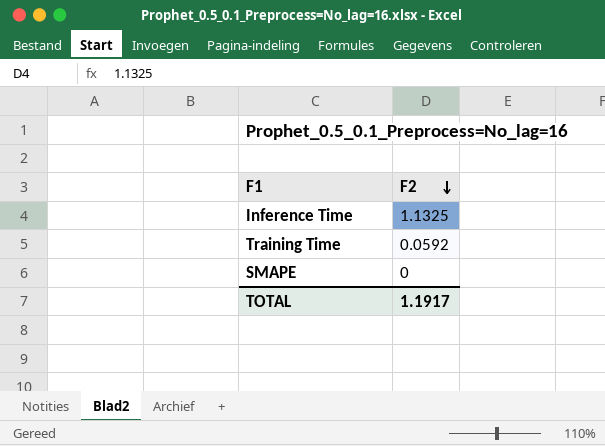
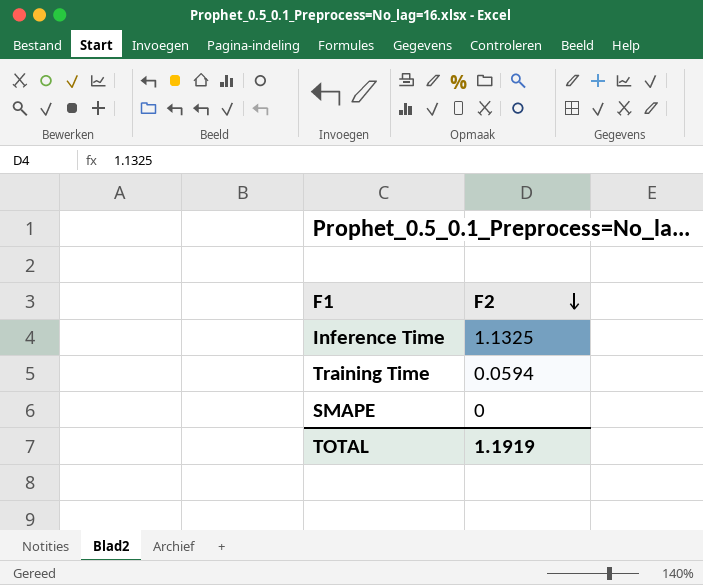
Training Time | F2: 0.0592 -> 0.0594
TOTAL | F2: 1.1917 -> 1.1919

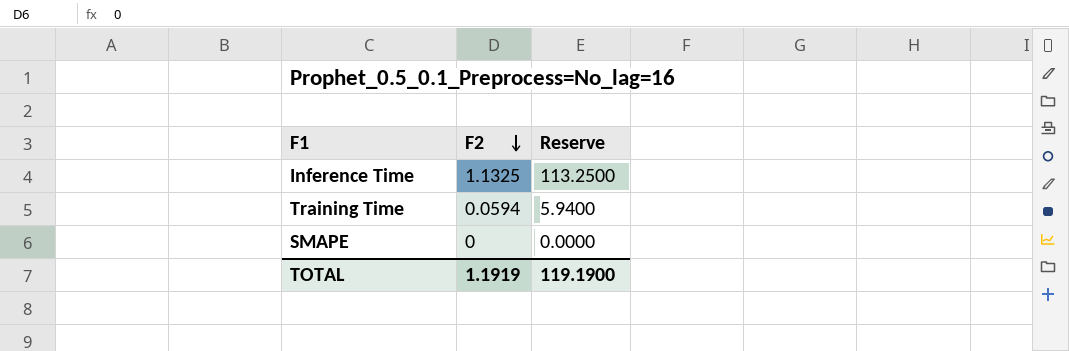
column Reserve | formula: none -> [F2] * 100

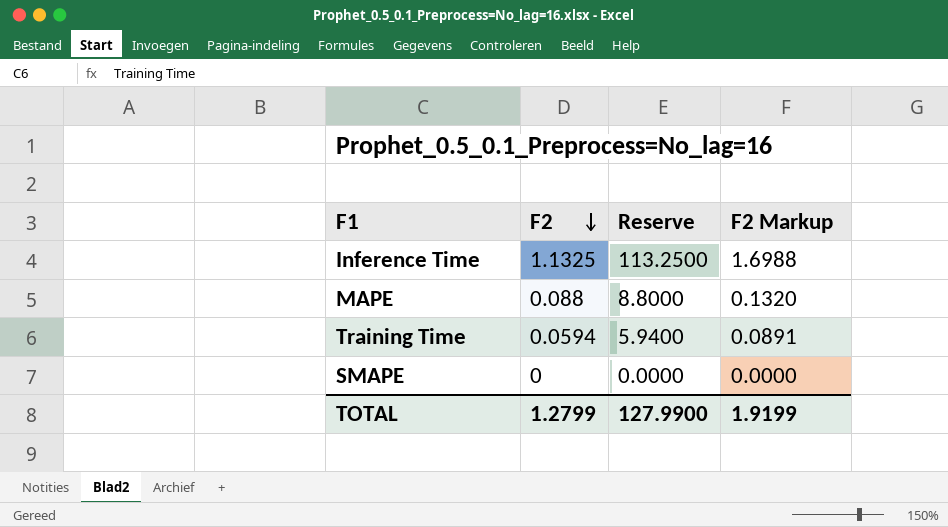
column F2 Markup | formula: none -> [F2] * 1.5
row MAPE: none -> 0.088 | 8.8000 | 0.1320
TOTAL | F2: 1.1919 -> 1.2799
TOTAL | Reserve: 119.1900 -> 127.9900

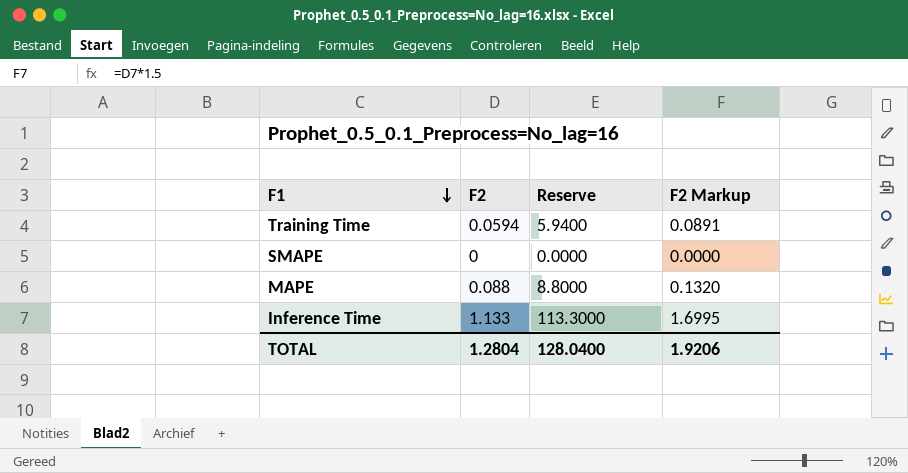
row order: F2 descending -> F1 descending
Inference Time | F2: 1.1325 -> 1.133
Inference Time | Reserve: 113.2500 -> 113.3000
Inference Time | F2 Markup: 1.6988 -> 1.6995
TOTAL | F2: 1.2799 -> 1.2804
TOTAL | Reserve: 127.9900 -> 128.0400
TOTAL | F2 Markup: 1.9199 -> 1.9206

